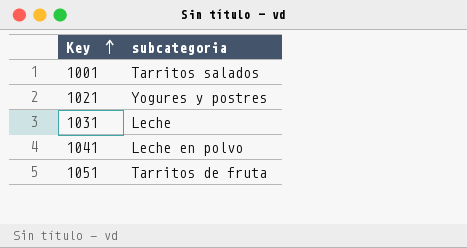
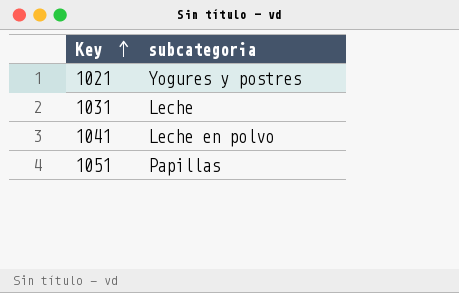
row 1001: Tarritos salados -> none
1051 | subcategoria: Tarritos de fruta -> Papillas

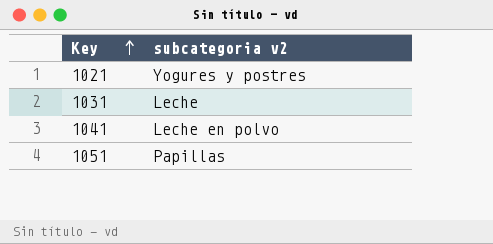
column name: subcategoria -> subcategoria v2

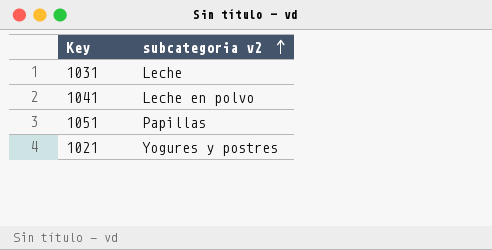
row order: Key ascending -> subcategoria v2 ascending

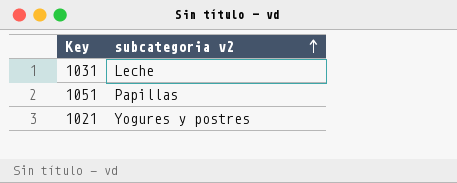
row 1041: Leche en polvo -> none

